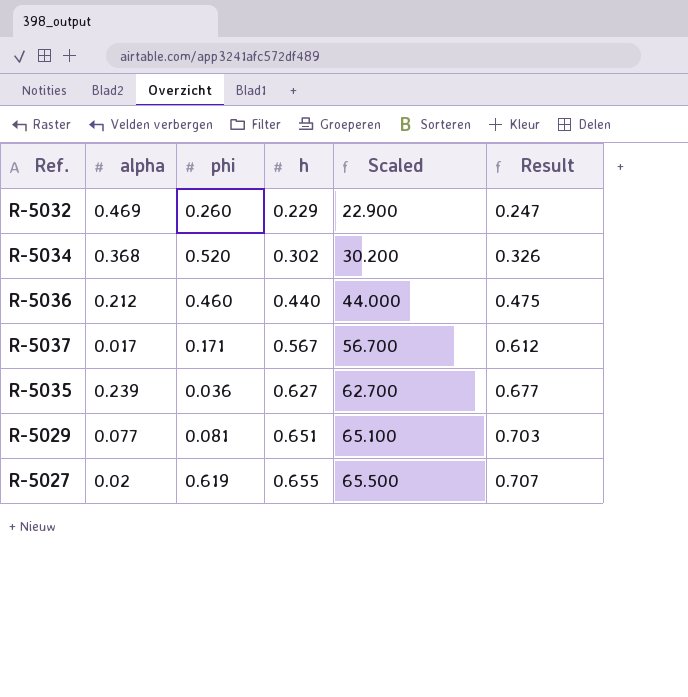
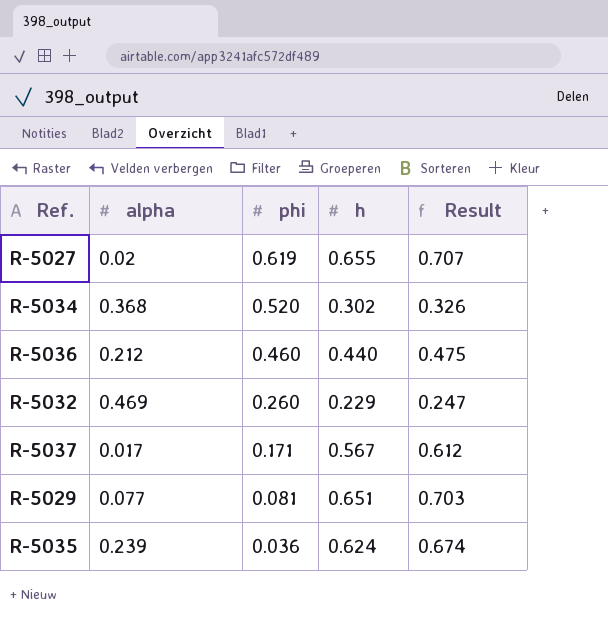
row order: h ascending -> phi descending
column Scaled | formula: [h] * 100 -> none
R-5035 | h: 0.627 -> 0.624
R-5035 | Result: 0.677 -> 0.674

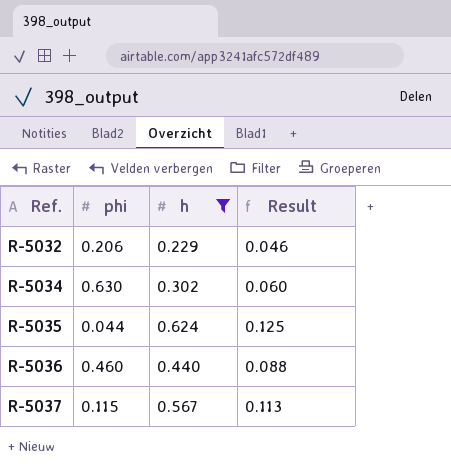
filter: none -> h <= 0.624
row order: phi descending -> Ref. ascending
column alpha | position: 2 -> none
column Result | formula: [h] * 1.08 -> [h] * 0.2
R-5032 | phi: 0.260 -> 0.206
R-5034 | phi: 0.520 -> 0.630
R-5035 | phi: 0.036 -> 0.044
R-5037 | phi: 0.171 -> 0.115

